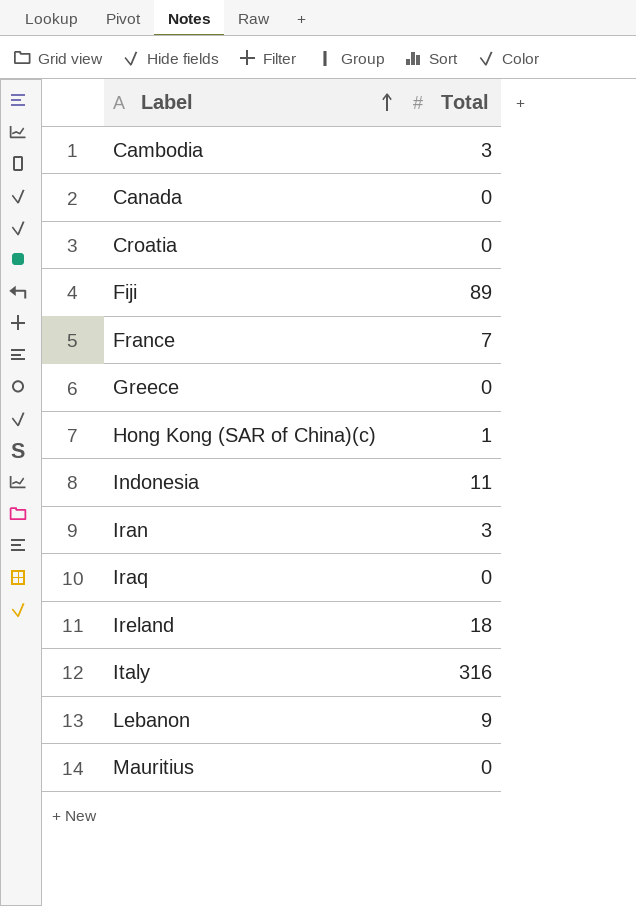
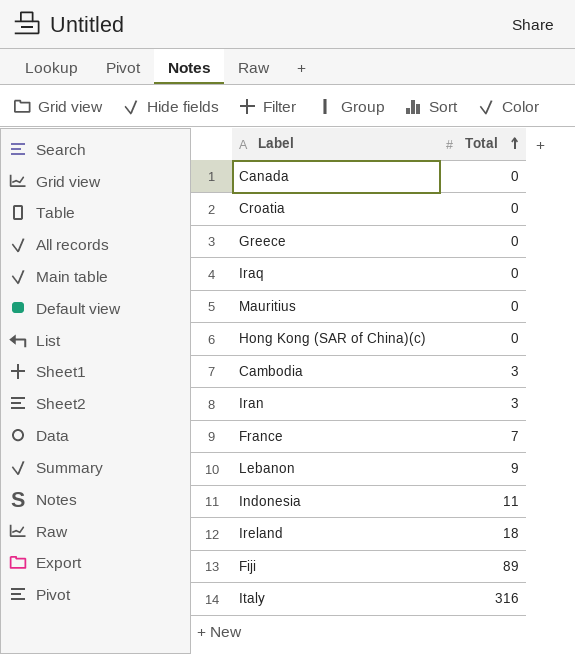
row order: Label ascending -> Total ascending
Hong Kong (SAR of China)(c) | Total: 1 -> 0

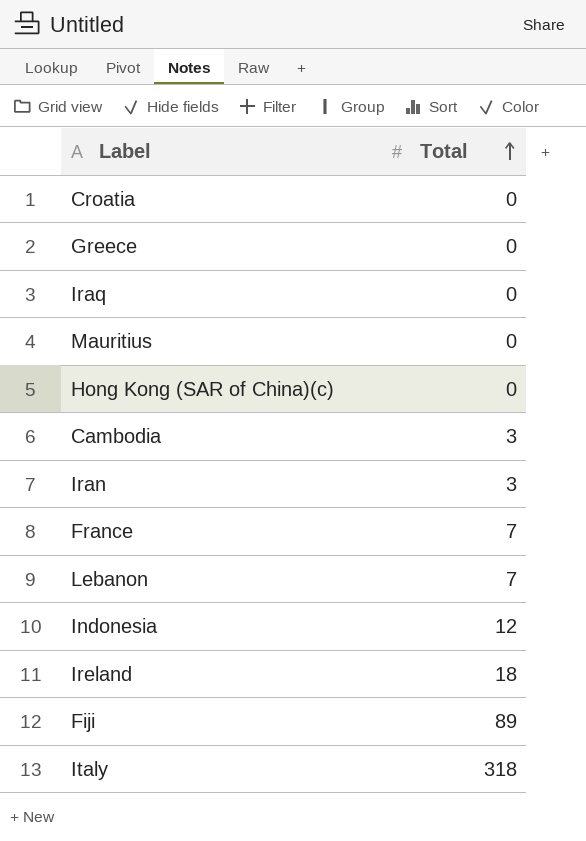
row Canada: 0 -> none
Lebanon | Total: 9 -> 7
Indonesia | Total: 11 -> 12
Italy | Total: 316 -> 318

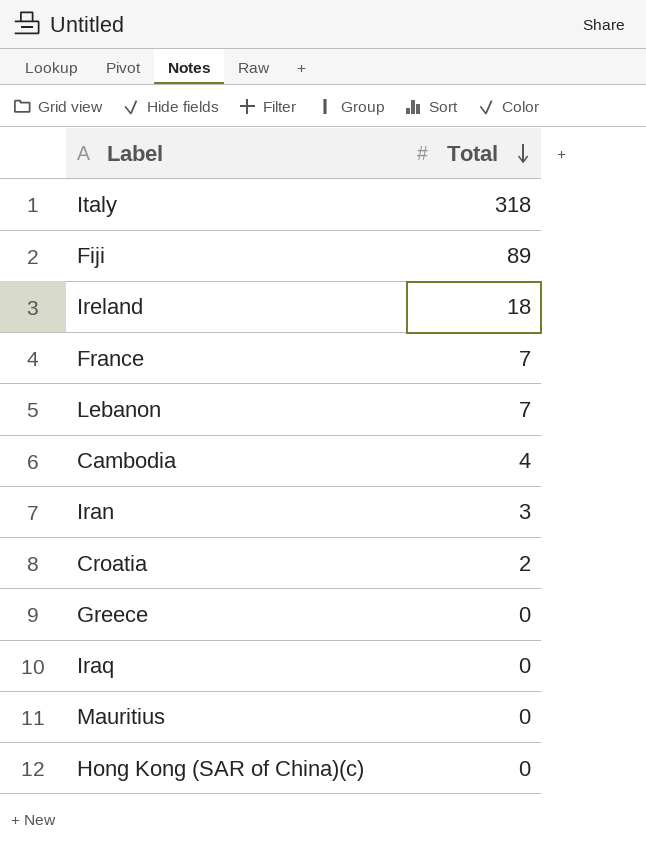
row order: Total ascending -> Total descending
row Indonesia: 12 -> none
Cambodia | Total: 3 -> 4
Croatia | Total: 0 -> 2

